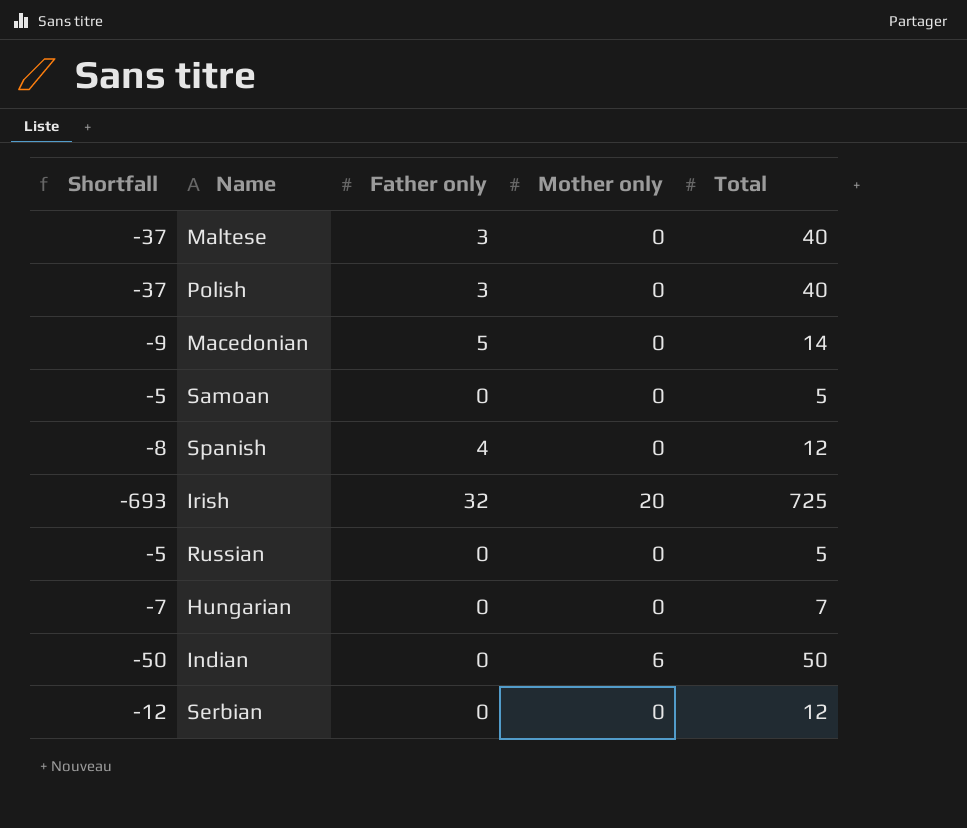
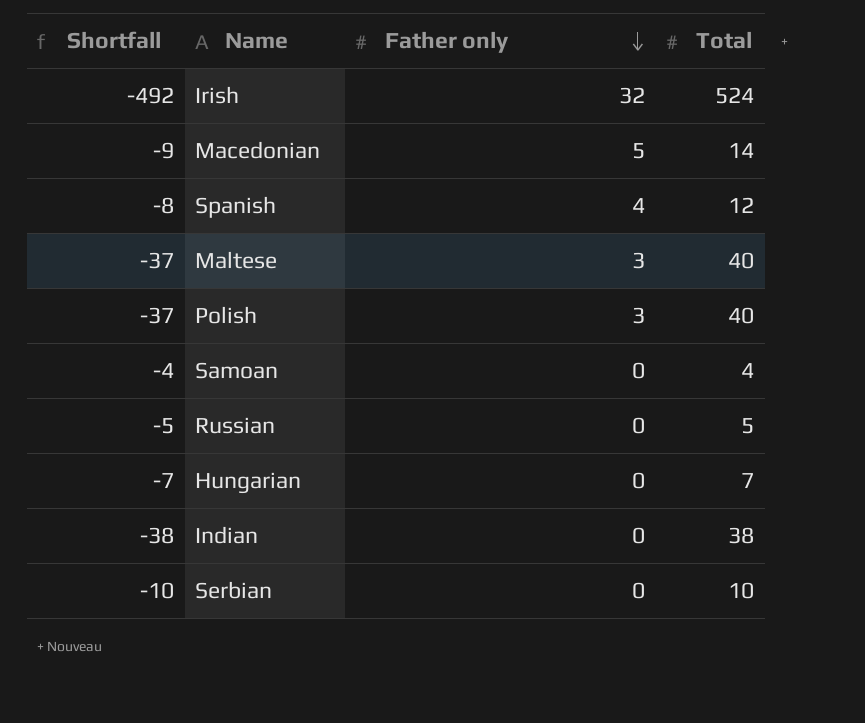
row order: none -> Father only descending
column Mother only | position: 4 -> none
Irish | Shortfall: -693 -> -492
Irish | Total: 725 -> 524
Samoan | Shortfall: -5 -> -4
Samoan | Total: 5 -> 4
Indian | Shortfall: -50 -> -38
Indian | Total: 50 -> 38
Serbian | Shortfall: -12 -> -10
Serbian | Total: 12 -> 10

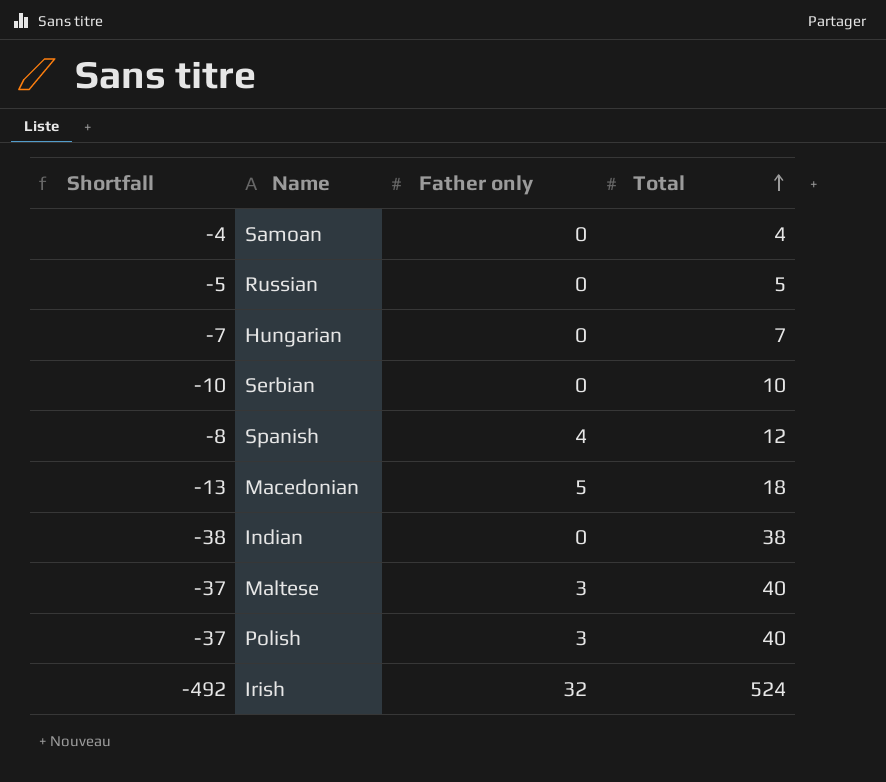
row order: Father only descending -> Total ascending
Macedonian | Shortfall: -9 -> -13
Macedonian | Total: 14 -> 18

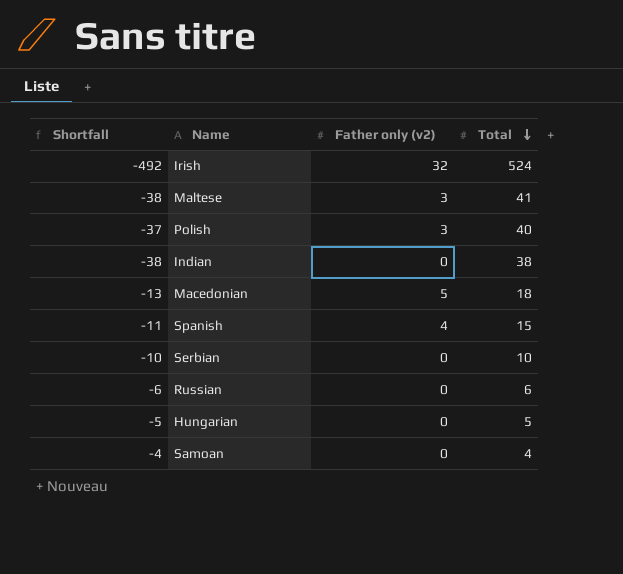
row order: Total ascending -> Total descending
column name: Father only -> Father only (v2)
Maltese | Shortfall: -37 -> -38
Maltese | Total: 40 -> 41
Spanish | Shortfall: -8 -> -11
Spanish | Total: 12 -> 15
Russian | Shortfall: -5 -> -6
Russian | Total: 5 -> 6
Hungarian | Shortfall: -7 -> -5
Hungarian | Total: 7 -> 5

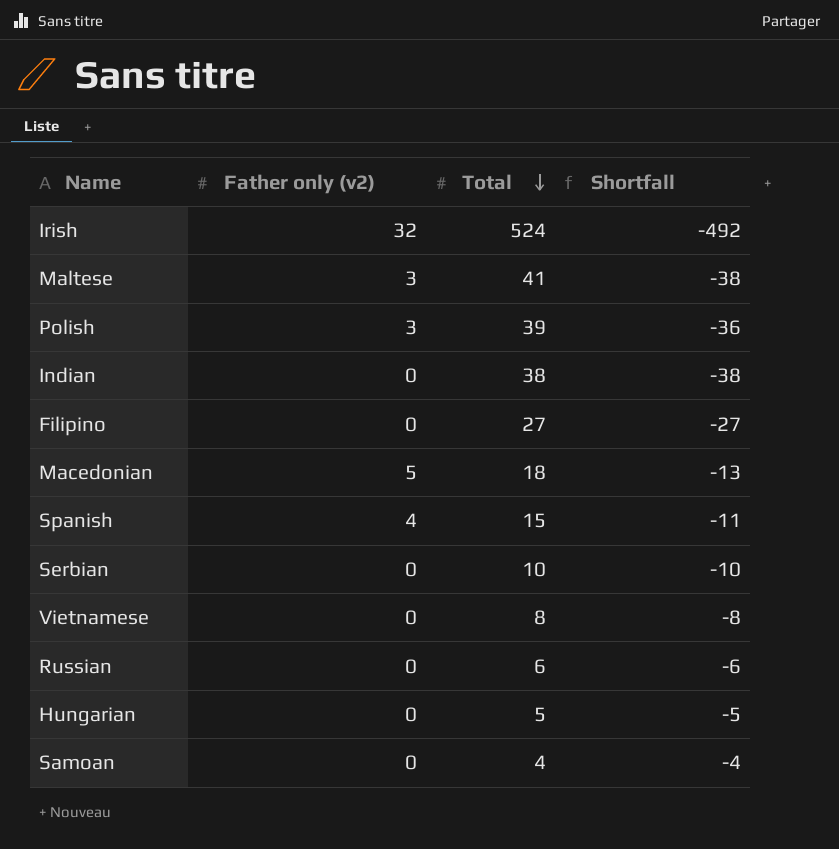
column Shortfall | position: 1 -> 4
Polish | Total: 40 -> 39
Polish | Shortfall: -37 -> -36
row Filipino: none -> 0 | 27 | -27
row Vietnamese: none -> 0 | 8 | -8

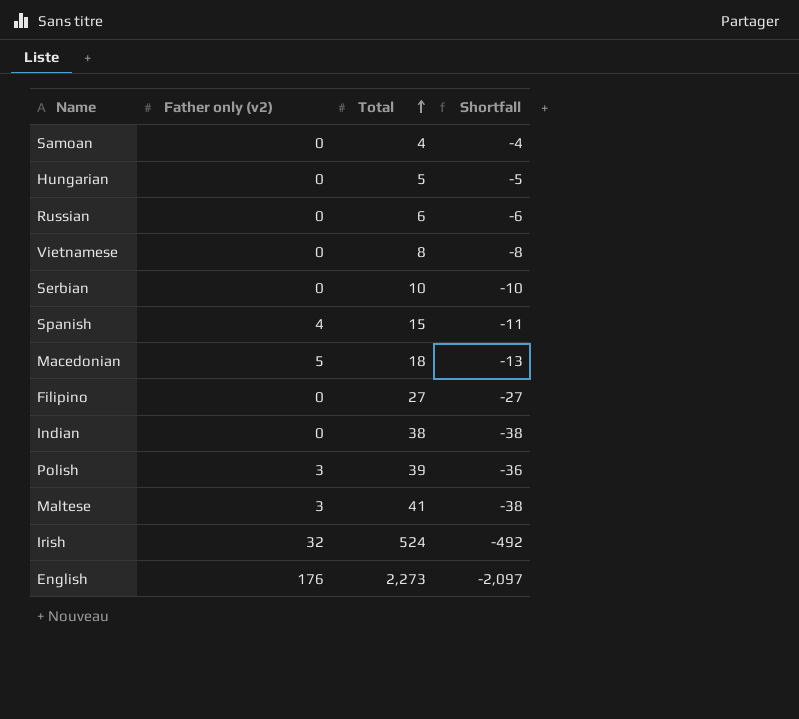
row order: Total descending -> Total ascending
row English: none -> 176 | 2,273 | -2,097

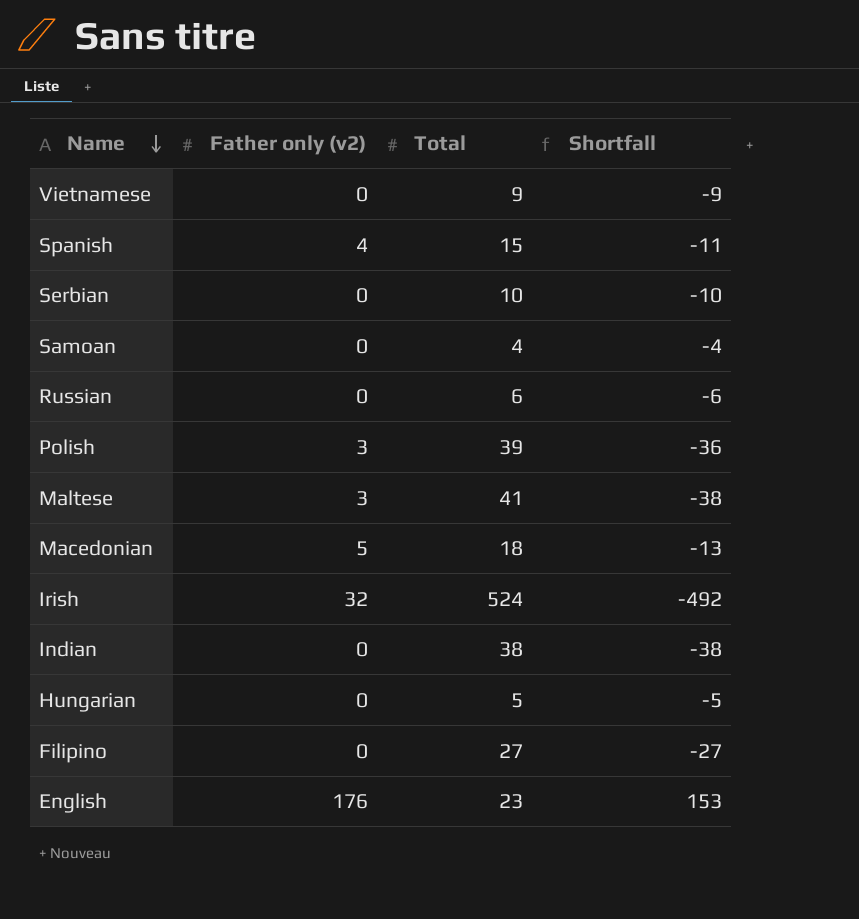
row order: Total ascending -> Name descending
Vietnamese | Total: 8 -> 9
Vietnamese | Shortfall: -8 -> -9
English | Total: 2,273 -> 23
English | Shortfall: -2,097 -> 153

